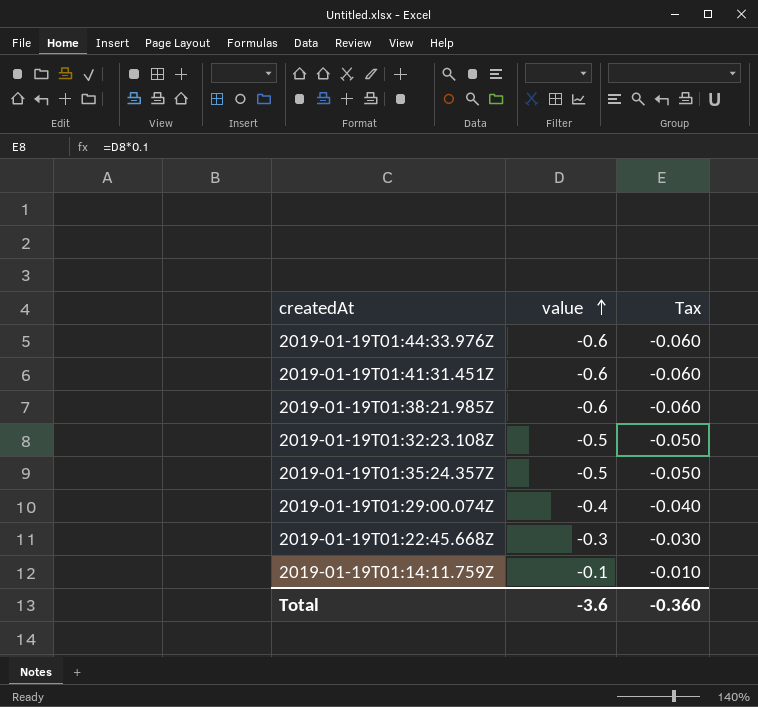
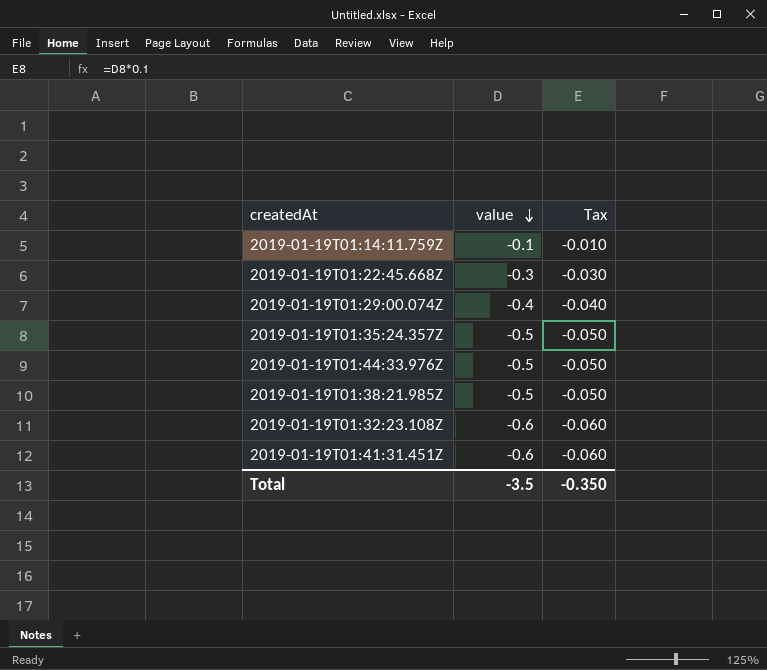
row order: value ascending -> value descending
2019-01-19T01:44:33.976Z | value: -0.6 -> -0.5
2019-01-19T01:44:33.976Z | Tax: -0.060 -> -0.050
2019-01-19T01:38:21.985Z | value: -0.6 -> -0.5
2019-01-19T01:38:21.985Z | Tax: -0.060 -> -0.050
2019-01-19T01:32:23.108Z | value: -0.5 -> -0.6
2019-01-19T01:32:23.108Z | Tax: -0.050 -> -0.060
Total | value: -3.6 -> -3.5
Total | Tax: -0.360 -> -0.350

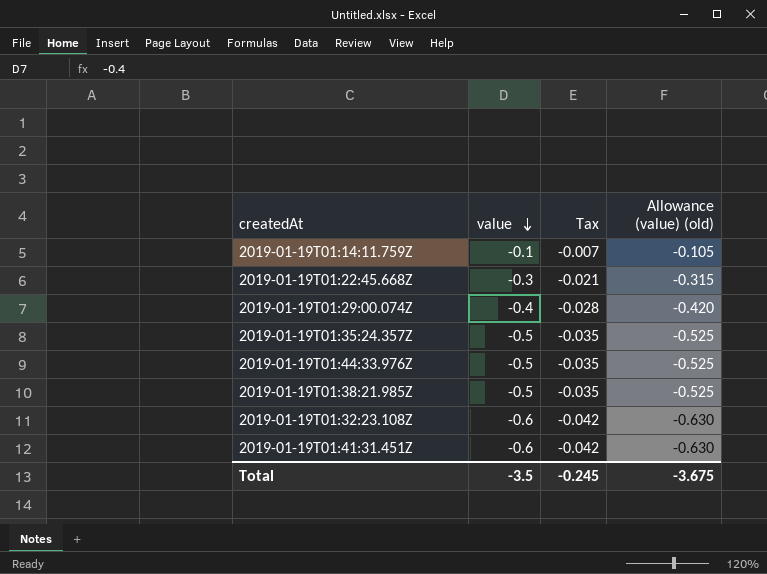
column Tax | formula: [value] * 0.1 -> [value] * 0.07
column Allowance (value) (old) | formula: none -> [value] * 1.05
Total | Tax: -0.350 -> -0.245

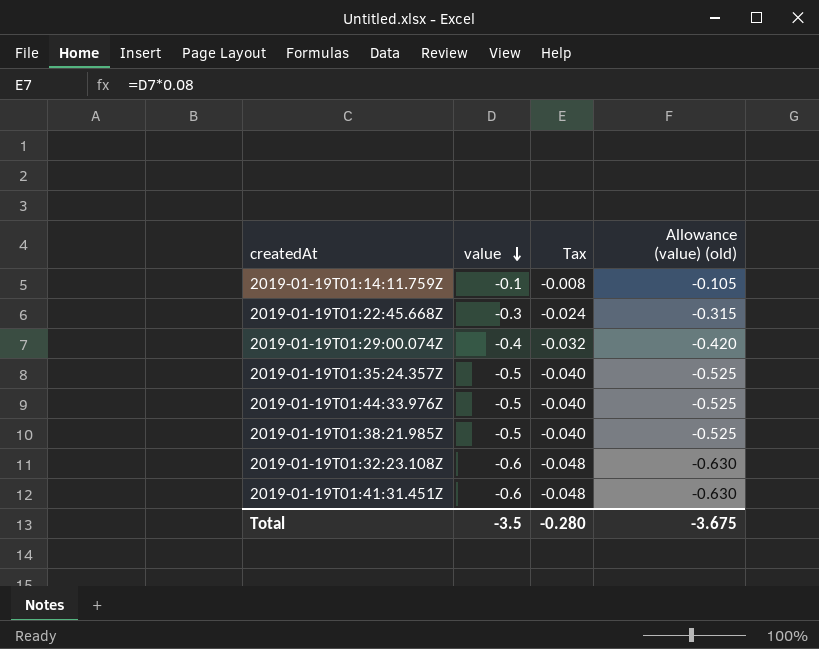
column Tax | formula: [value] * 0.07 -> [value] * 0.08
Total | Tax: -0.245 -> -0.280

